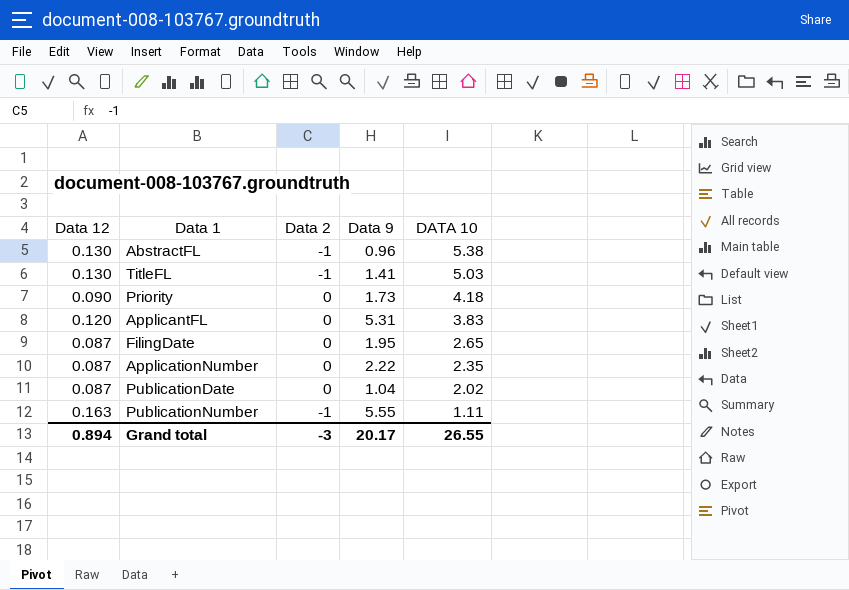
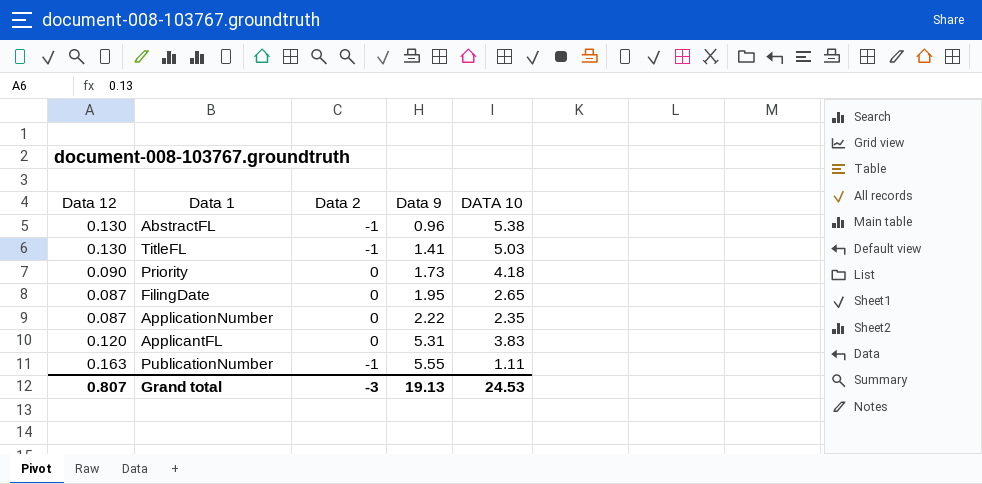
row order: DATA 10 descending -> Data 9 ascending
row PublicationDate: 0.087 | 0 | 1.04 | 2.02 -> none
Grand total | Data 12: 0.894 -> 0.807
Grand total | Data 9: 20.17 -> 19.13
Grand total | DATA 10: 26.55 -> 24.53

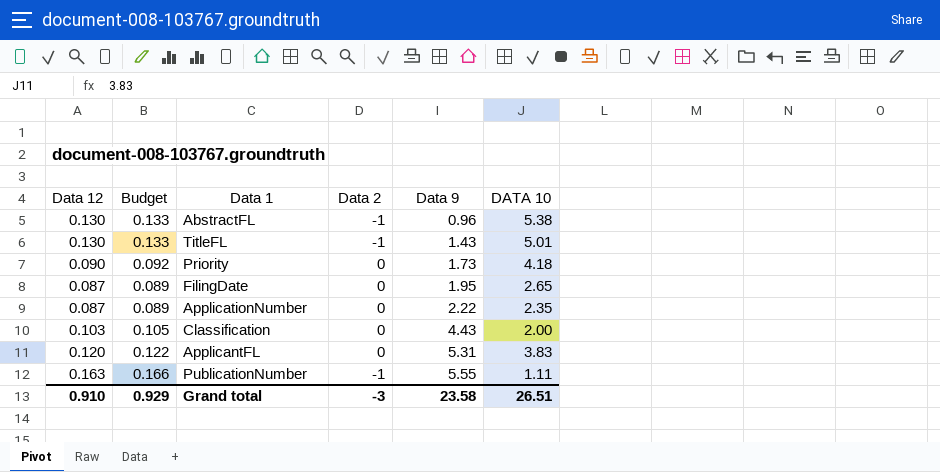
column Budget | formula: none -> [Data 12] * 1.02
TitleFL | Data 9: 1.41 -> 1.43
TitleFL | DATA 10: 5.03 -> 5.01
row Classification: none -> 0.103 | 0.105 | 0 | 4.43 | 2.00
Grand total | Data 12: 0.807 -> 0.910
Grand total | Data 9: 19.13 -> 23.58
Grand total | DATA 10: 24.53 -> 26.51

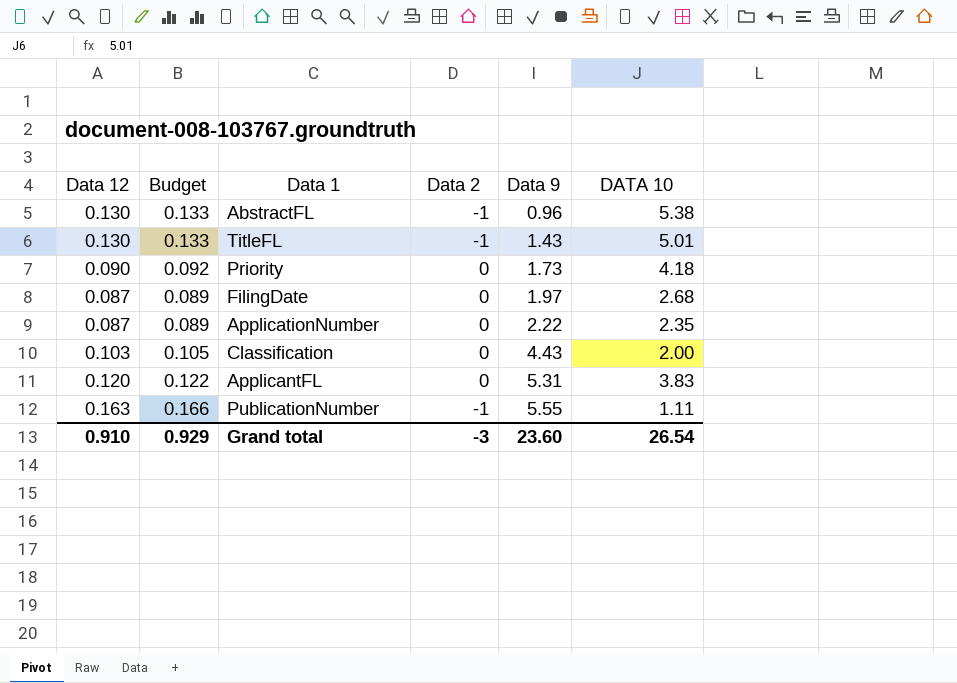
FilingDate | Data 9: 1.95 -> 1.97
FilingDate | DATA 10: 2.65 -> 2.68
Grand total | Data 9: 23.58 -> 23.60
Grand total | DATA 10: 26.51 -> 26.54

